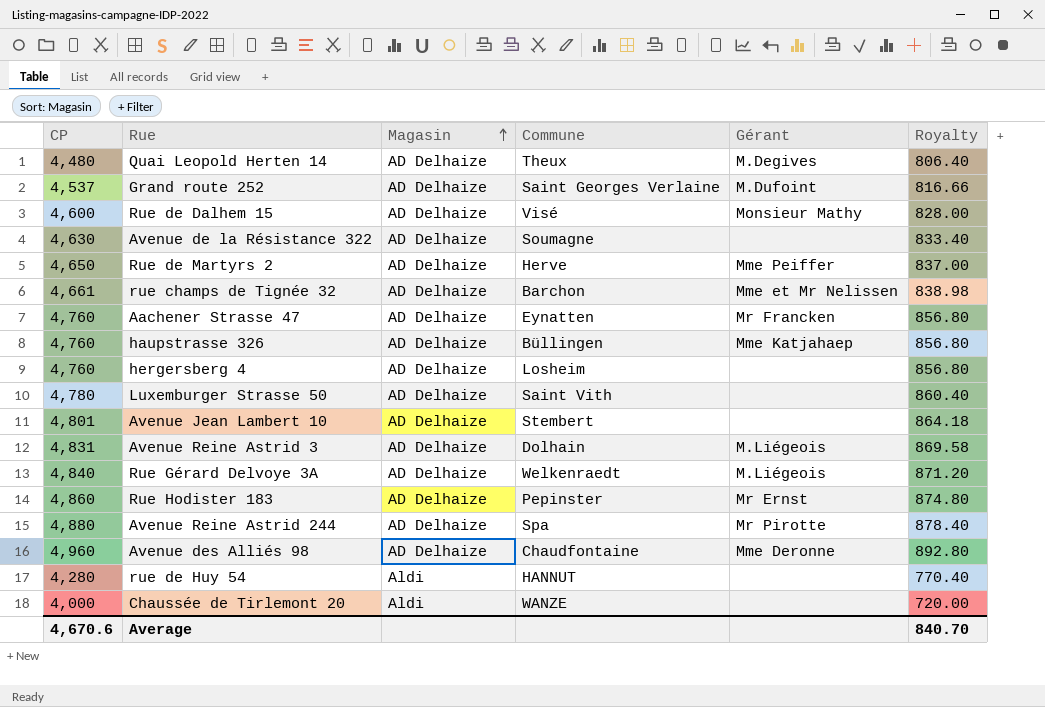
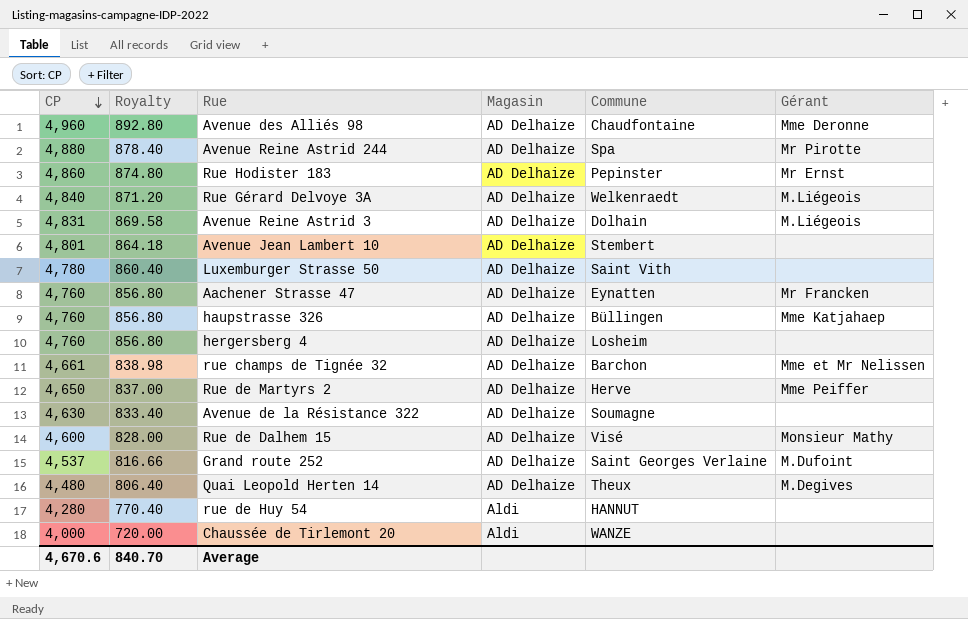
row order: Magasin ascending -> CP descending
column Royalty | position: 6 -> 2

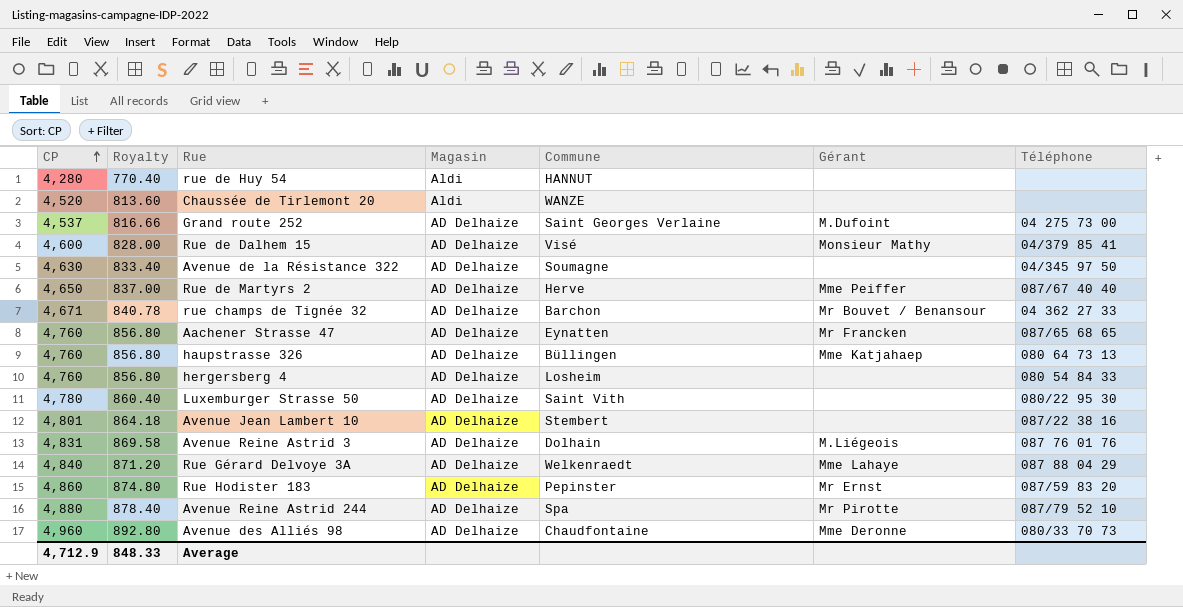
row order: CP descending -> CP ascending
column Téléphone | position: none -> 7
row Quai Leopold Herten 14: 4,480 | 806.40 | AD Delhaize | Theux | M.Degives -> none
Chaussée de Tirlemont 20 | CP: 4,000 -> 4,520
Chaussée de Tirlemont 20 | Royalty: 720.00 -> 813.60
rue champs de Tignée 32 | CP: 4,661 -> 4,671
rue champs de Tignée 32 | Royalty: 838.98 -> 840.78
rue champs de Tignée 32 | Gérant: Mme et Mr Nelissen -> Mr Bouvet / Benansour
Rue Gérard Delvoye 3A | Gérant: M.Liégeois -> Mme Lahaye
Average | CP: 4,670.6 -> 4,712.9
Average | Royalty: 840.70 -> 848.33

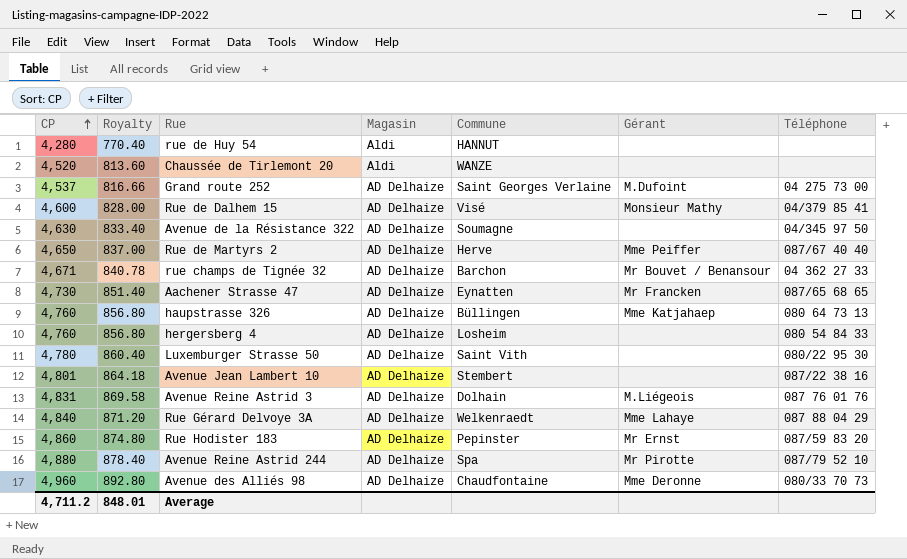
Aachener Strasse 47 | CP: 4,760 -> 4,730
Aachener Strasse 47 | Royalty: 856.80 -> 851.40
Average | CP: 4,712.9 -> 4,711.2
Average | Royalty: 848.33 -> 848.01

